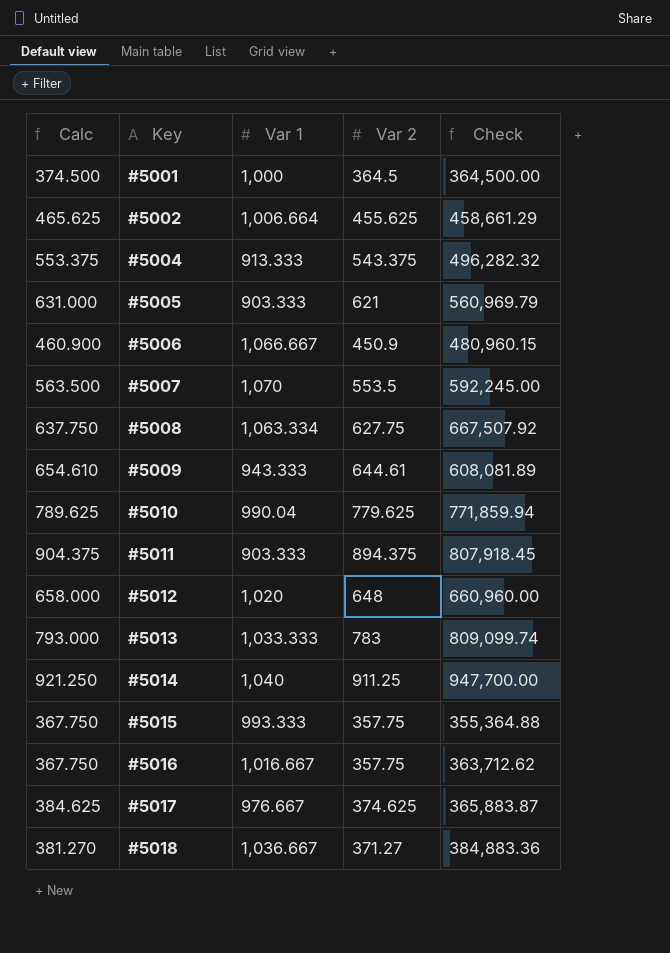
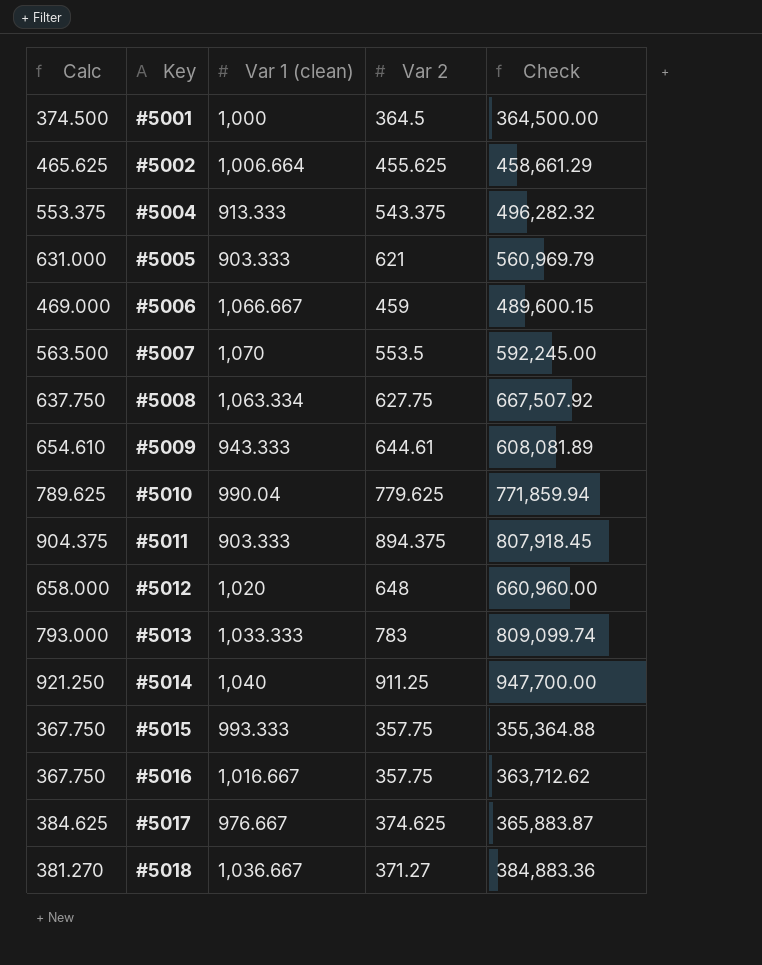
column name: Var 1 -> Var 1 (clean)
#5006 | Calc: 460.900 -> 469.000
#5006 | Var 2: 450.9 -> 459
#5006 | Check: 480,960.15 -> 489,600.15

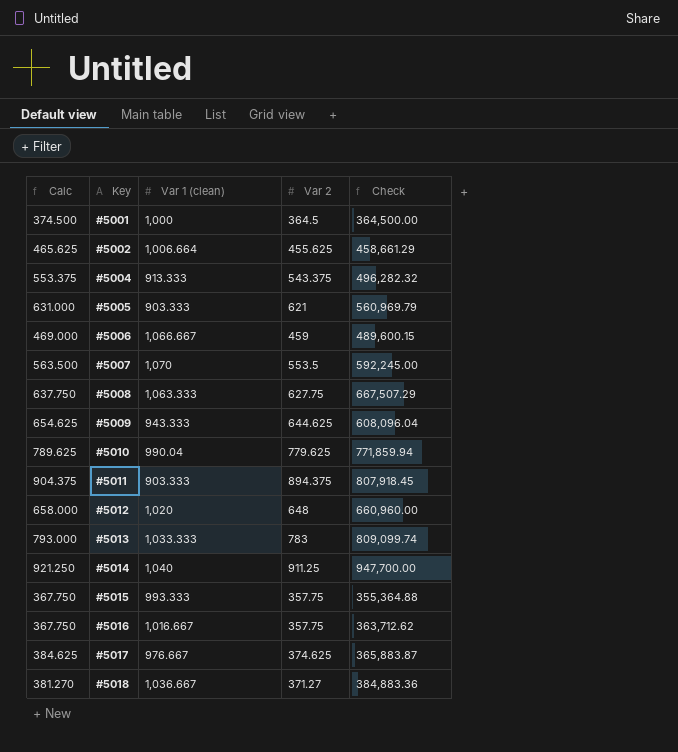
#5008 | Var 1 (clean): 1,063.334 -> 1,063.333
#5008 | Check: 667,507.92 -> 667,507.29
#5009 | Calc: 654.610 -> 654.625
#5009 | Var 2: 644.61 -> 644.625
#5009 | Check: 608,081.89 -> 608,096.04

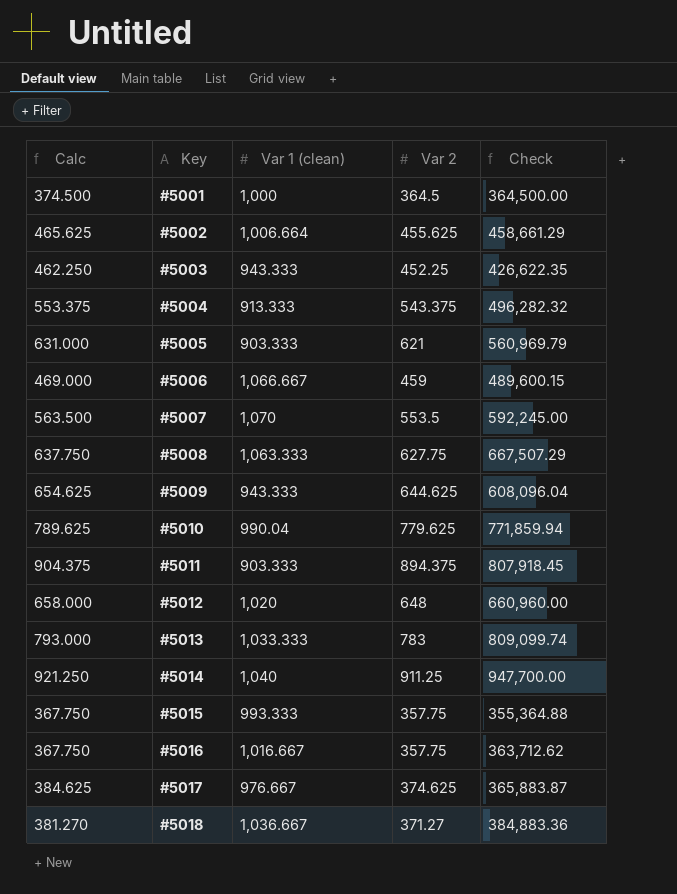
row #5003: none -> 462.250 | 943.333 | 452.25 | 426,622.35

